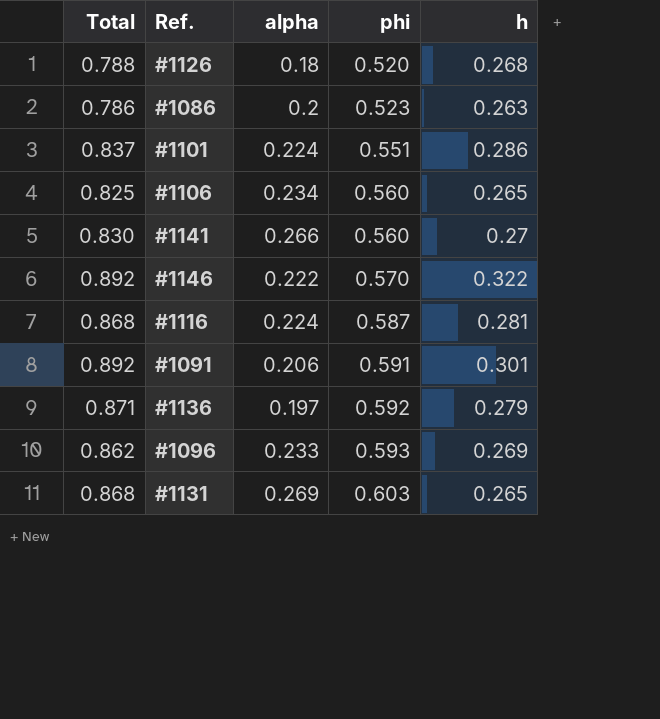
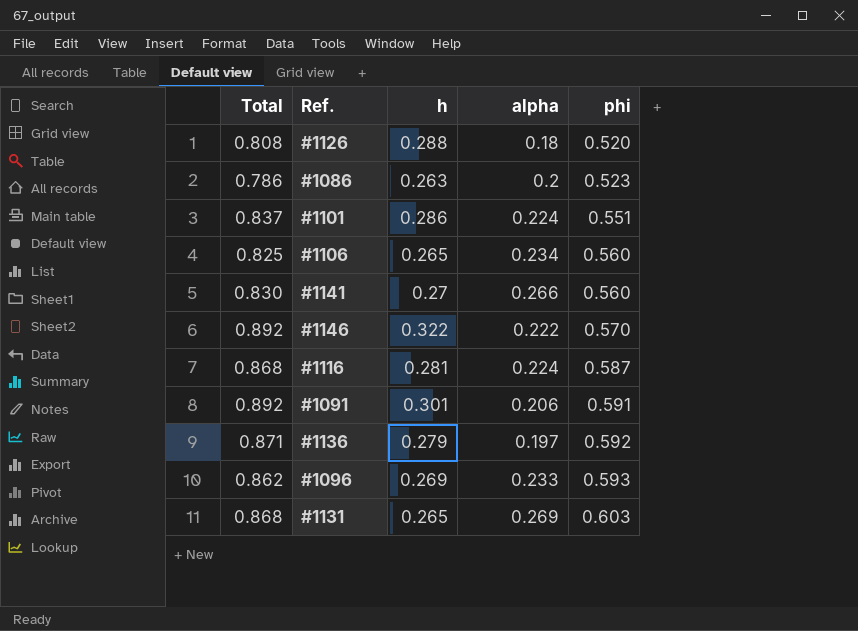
column h | position: 5 -> 3
#1126 | Total: 0.788 -> 0.808
#1126 | h: 0.268 -> 0.288

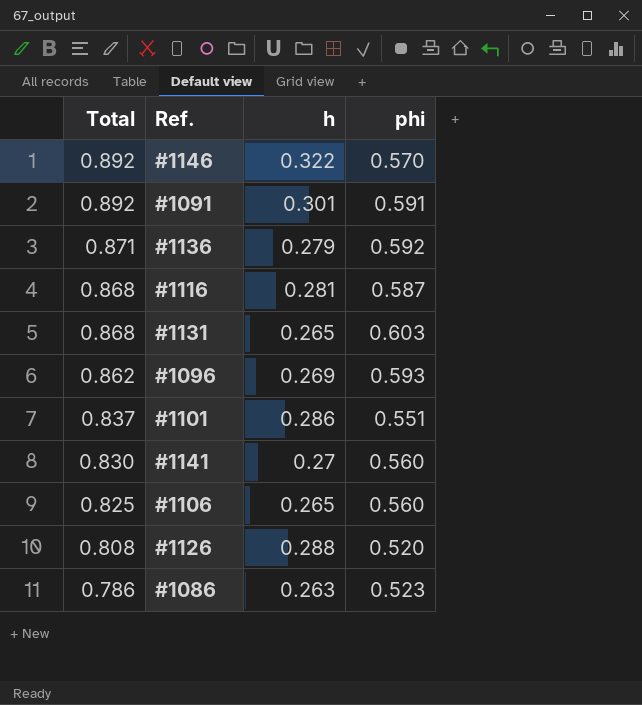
row order: phi ascending -> Total descending
column alpha | position: 4 -> none

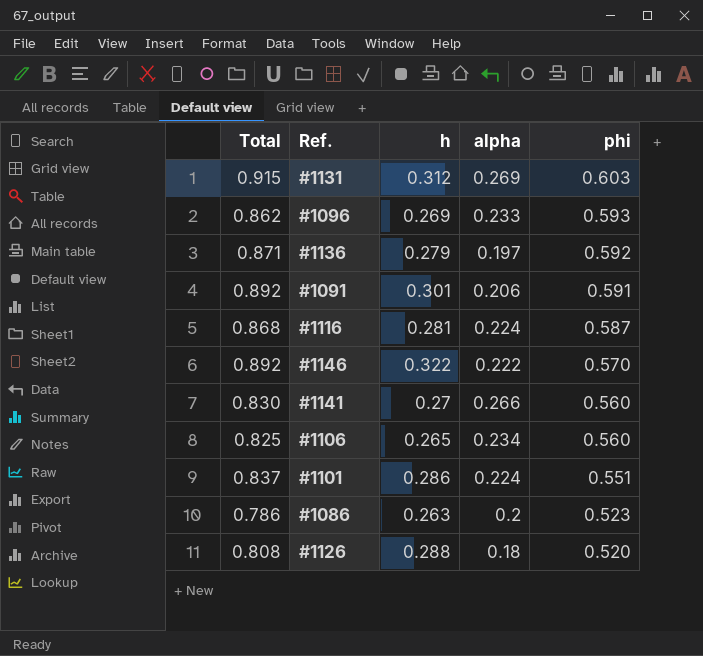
row order: Total descending -> phi descending
column alpha | position: none -> 4
#1131 | Total: 0.868 -> 0.915
#1131 | h: 0.265 -> 0.312

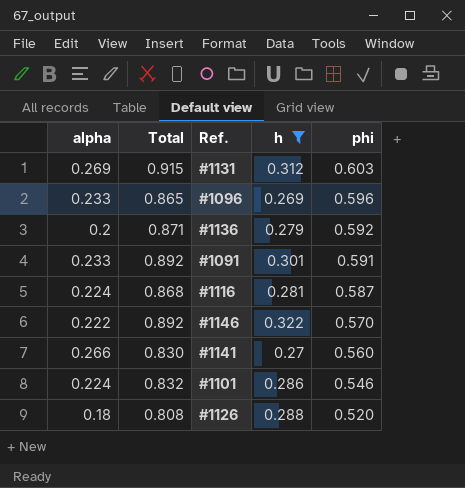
filter: none -> h >= 0.269
column alpha | position: 4 -> 1
#1096 | Total: 0.862 -> 0.865
#1096 | phi: 0.593 -> 0.596
#1136 | alpha: 0.197 -> 0.2
#1091 | alpha: 0.206 -> 0.233
#1101 | Total: 0.837 -> 0.832
#1101 | phi: 0.551 -> 0.546

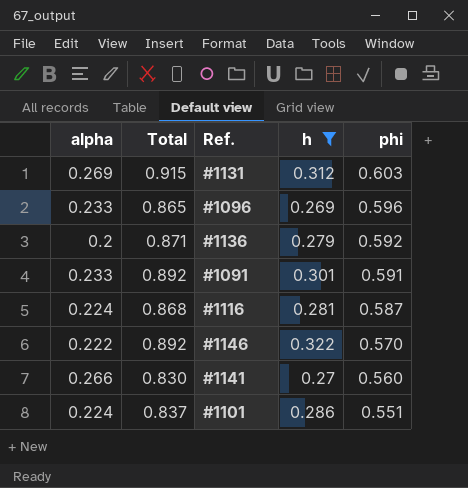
row #1126: 0.18 | 0.808 | 0.288 | 0.520 -> none
#1101 | Total: 0.832 -> 0.837
#1101 | phi: 0.546 -> 0.551

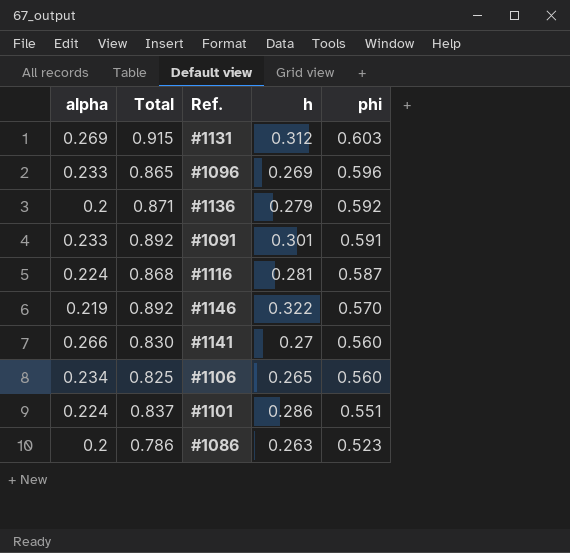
filter: h >= 0.269 -> none
#1146 | alpha: 0.222 -> 0.219

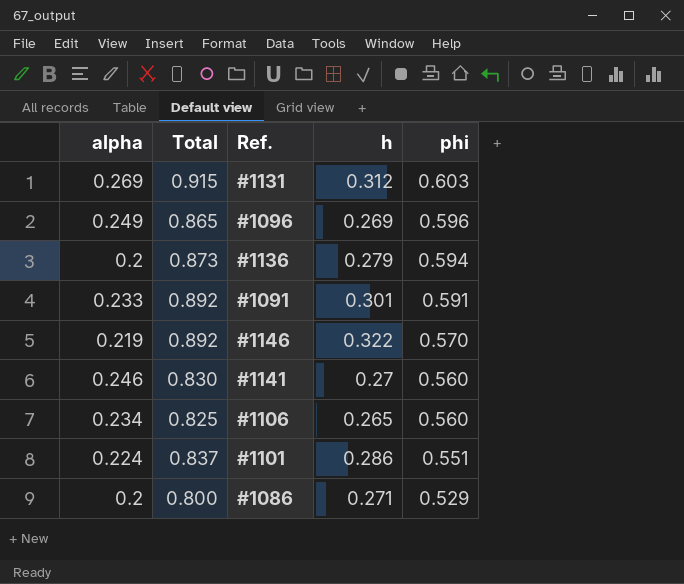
row #1116: 0.224 | 0.868 | 0.281 | 0.587 -> none
#1096 | alpha: 0.233 -> 0.249
#1136 | Total: 0.871 -> 0.873
#1136 | phi: 0.592 -> 0.594
#1141 | alpha: 0.266 -> 0.246
#1086 | Total: 0.786 -> 0.800
#1086 | h: 0.263 -> 0.271
#1086 | phi: 0.523 -> 0.529

